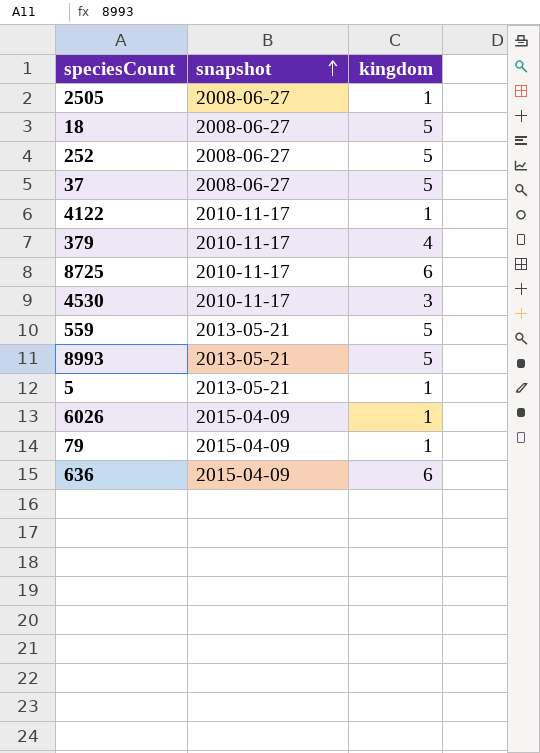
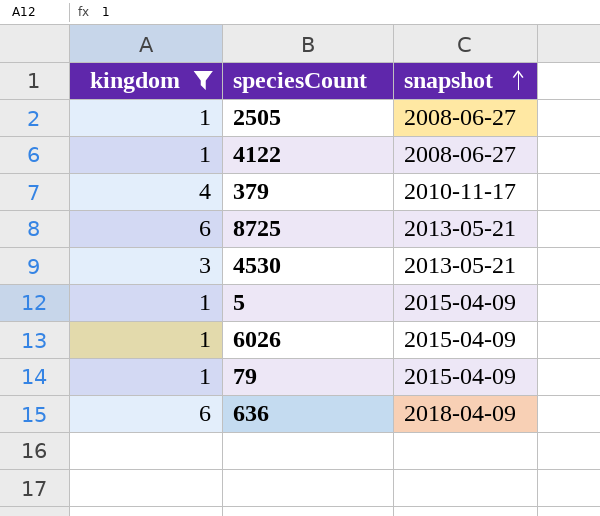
filter: none -> kingdom != 5
column kingdom | position: 3 -> 1
4122 | snapshot: 2010-11-17 -> 2008-06-27
8725 | snapshot: 2010-11-17 -> 2013-05-21
4530 | snapshot: 2010-11-17 -> 2013-05-21
5 | snapshot: 2013-05-21 -> 2015-04-09
636 | snapshot: 2015-04-09 -> 2018-04-09

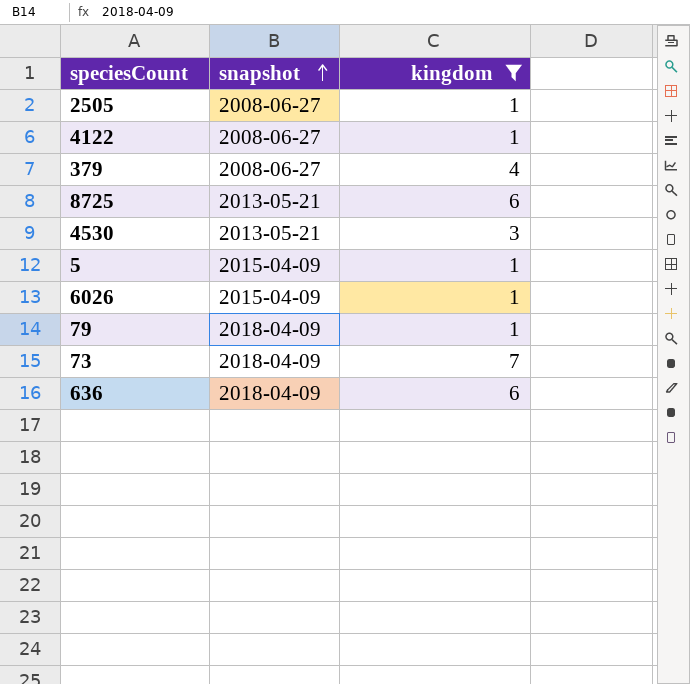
column kingdom | position: 1 -> 3
379 | snapshot: 2010-11-17 -> 2008-06-27
79 | snapshot: 2015-04-09 -> 2018-04-09
row 73: none -> 2018-04-09 | 7

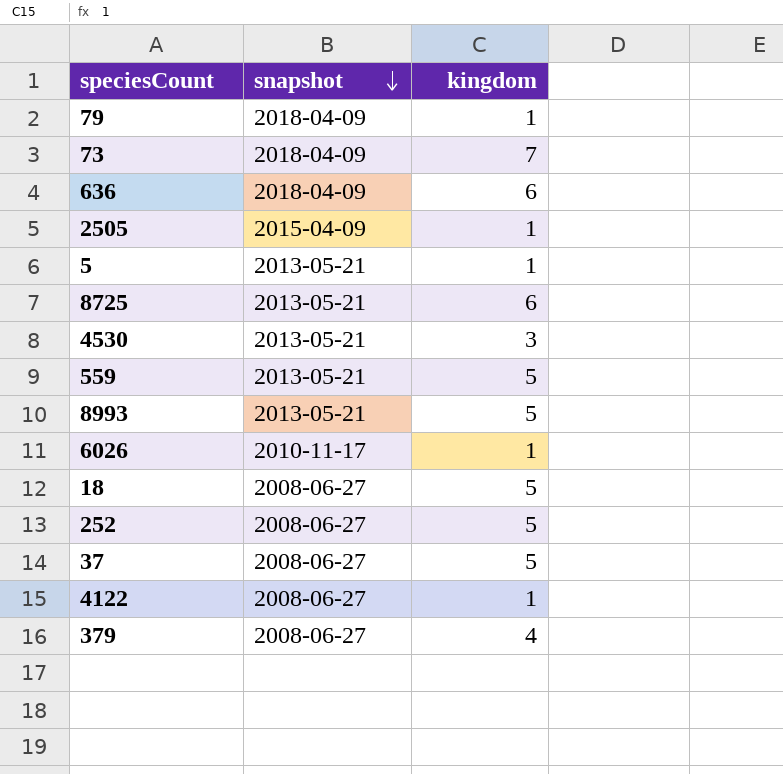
filter: kingdom != 5 -> none
row order: snapshot ascending -> snapshot descending
2505 | snapshot: 2008-06-27 -> 2015-04-09
5 | snapshot: 2015-04-09 -> 2013-05-21
6026 | snapshot: 2015-04-09 -> 2010-11-17

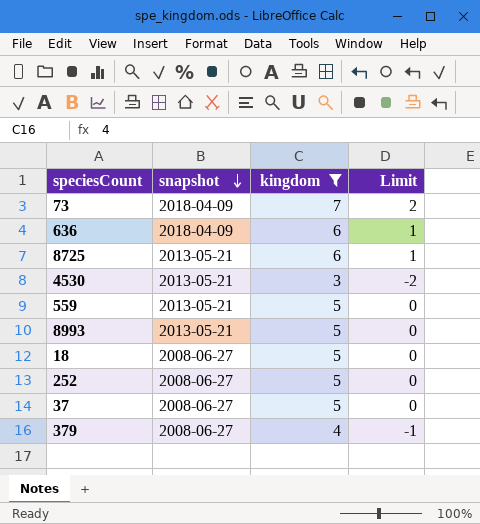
filter: none -> kingdom != 1
column Limit | formula: none -> [kingdom] - 5

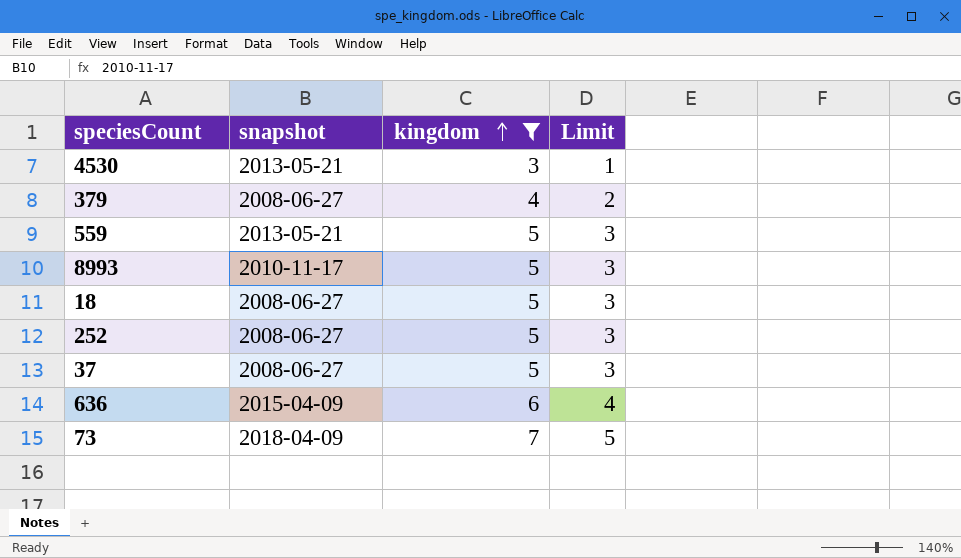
row order: snapshot descending -> kingdom ascending
column Limit | formula: [kingdom] - 5 -> [kingdom] - 2
row 8725: 2013-05-21 | 6 | 1 -> none
8993 | snapshot: 2013-05-21 -> 2010-11-17
636 | snapshot: 2018-04-09 -> 2015-04-09

